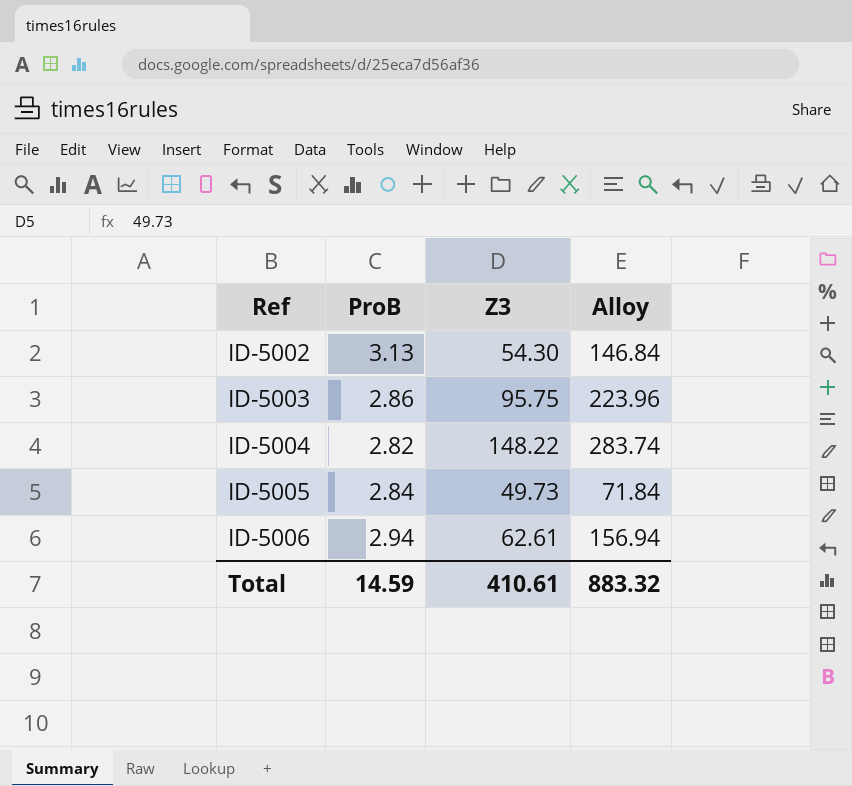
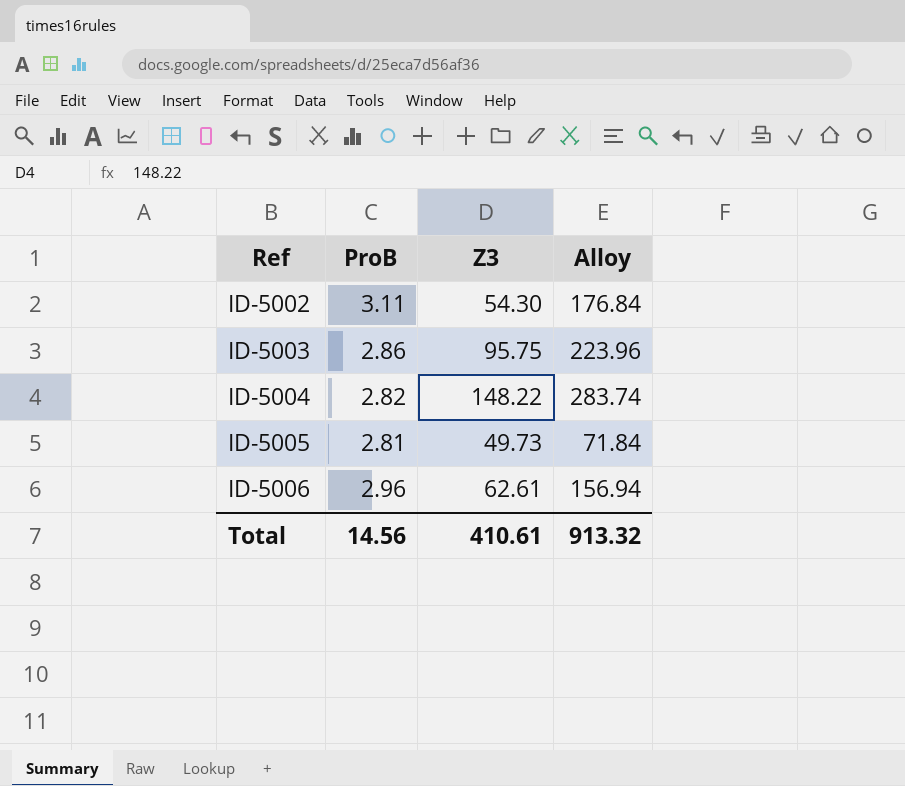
ID-5002 | ProB: 3.13 -> 3.11
ID-5002 | Alloy: 146.84 -> 176.84
ID-5005 | ProB: 2.84 -> 2.81
ID-5006 | ProB: 2.94 -> 2.96
Total | ProB: 14.59 -> 14.56
Total | Alloy: 883.32 -> 913.32

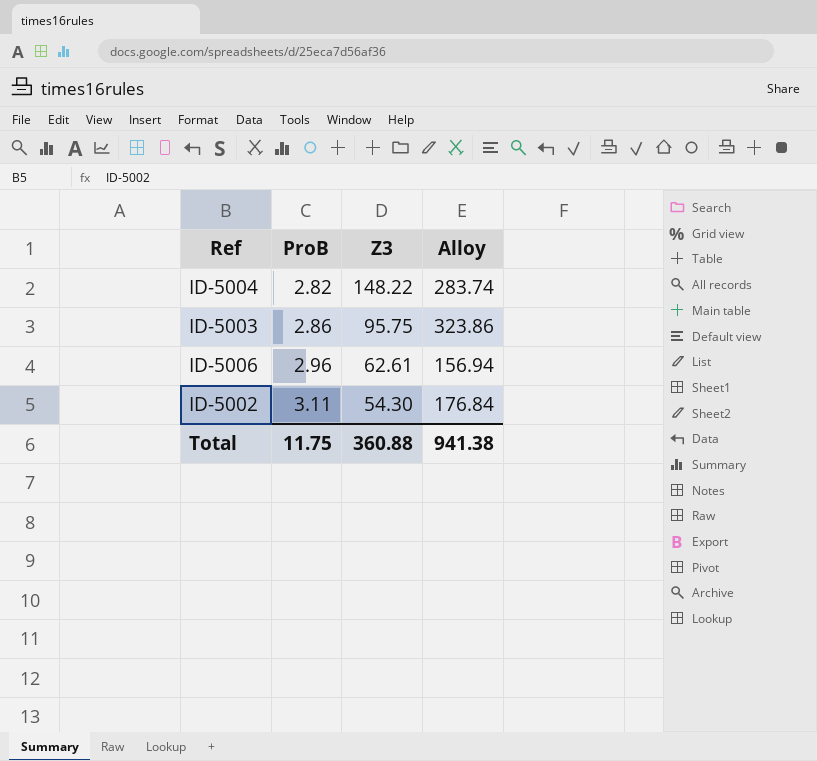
row order: Ref ascending -> ProB ascending
row ID-5005: 2.81 | 49.73 | 71.84 -> none
ID-5003 | Alloy: 223.96 -> 323.86
Total | ProB: 14.56 -> 11.75
Total | Z3: 410.61 -> 360.88
Total | Alloy: 913.32 -> 941.38

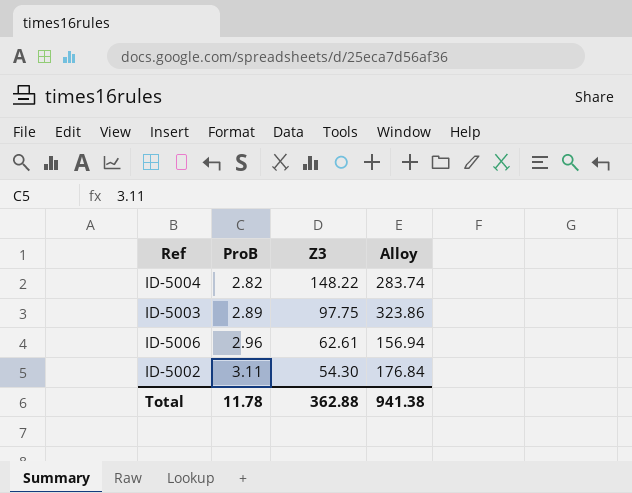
ID-5003 | ProB: 2.86 -> 2.89
ID-5003 | Z3: 95.75 -> 97.75
Total | ProB: 11.75 -> 11.78
Total | Z3: 360.88 -> 362.88

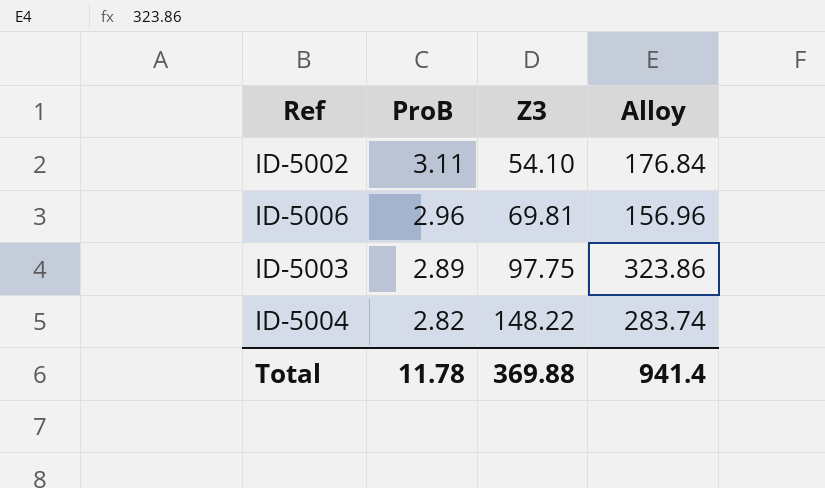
row order: ProB ascending -> ProB descending
ID-5002 | Z3: 54.30 -> 54.10
ID-5006 | Z3: 62.61 -> 69.81
ID-5006 | Alloy: 156.94 -> 156.96
Total | Z3: 362.88 -> 369.88
Total | Alloy: 941.38 -> 941.4

